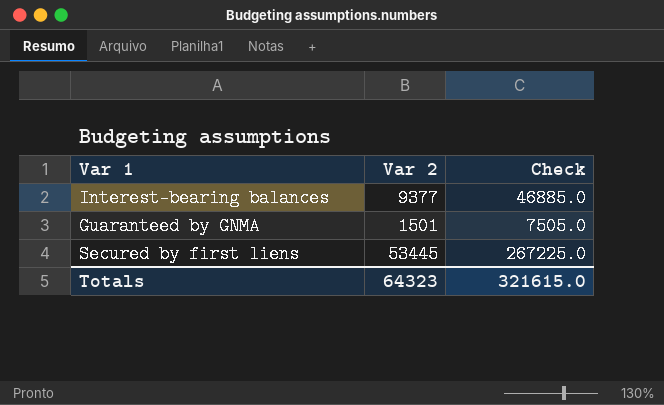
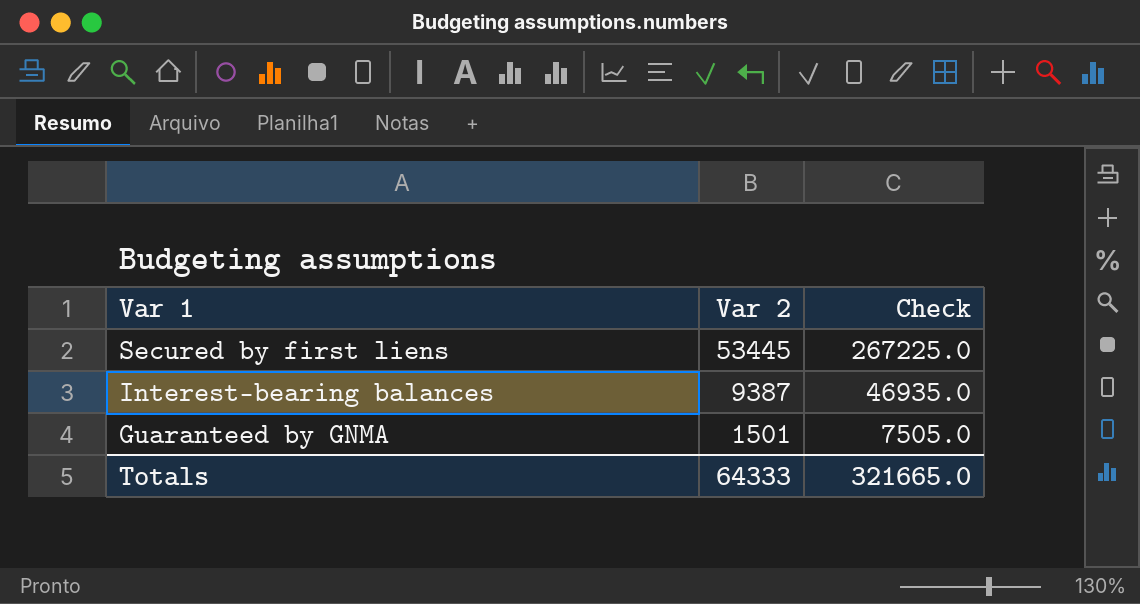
row order: none -> Var 1 descending
Interest-bearing balances | Var 2: 9377 -> 9387
Interest-bearing balances | Check: 46885.0 -> 46935.0
Totals | Var 2: 64323 -> 64333
Totals | Check: 321615.0 -> 321665.0

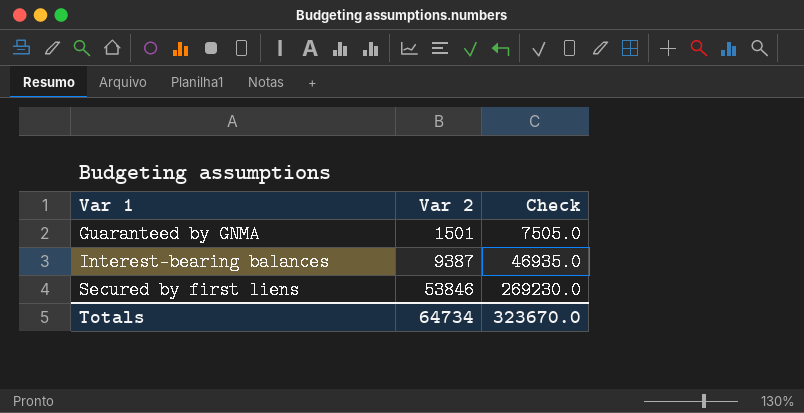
row order: Var 1 descending -> Var 1 ascending
Secured by first liens | Var 2: 53445 -> 53846
Secured by first liens | Check: 267225.0 -> 269230.0
Totals | Var 2: 64333 -> 64734
Totals | Check: 321665.0 -> 323670.0

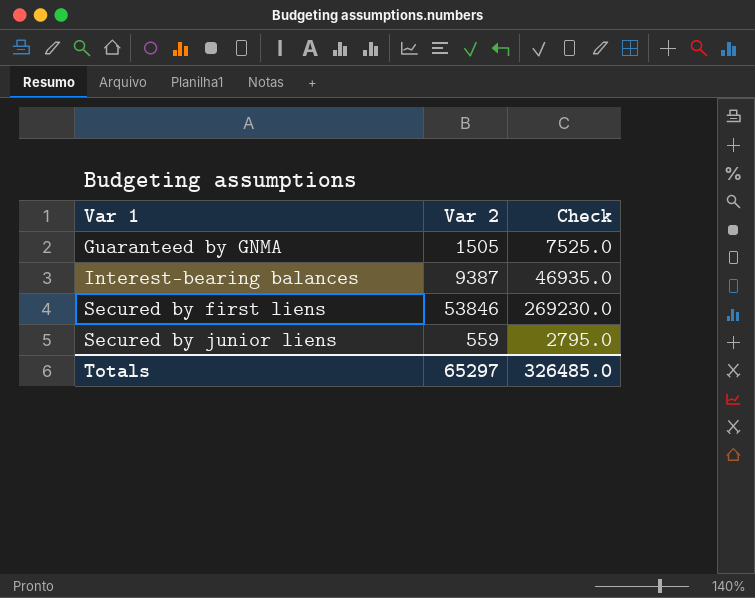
Guaranteed by GNMA | Var 2: 1501 -> 1505
Guaranteed by GNMA | Check: 7505.0 -> 7525.0
row Secured by junior liens: none -> 559 | 2795.0
Totals | Var 2: 64734 -> 65297
Totals | Check: 323670.0 -> 326485.0

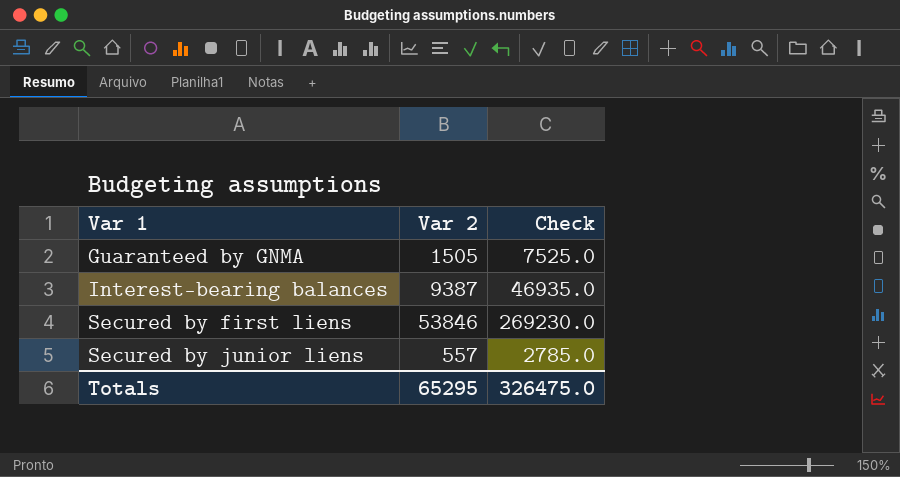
Secured by junior liens | Var 2: 559 -> 557
Secured by junior liens | Check: 2795.0 -> 2785.0
Totals | Var 2: 65297 -> 65295
Totals | Check: 326485.0 -> 326475.0

